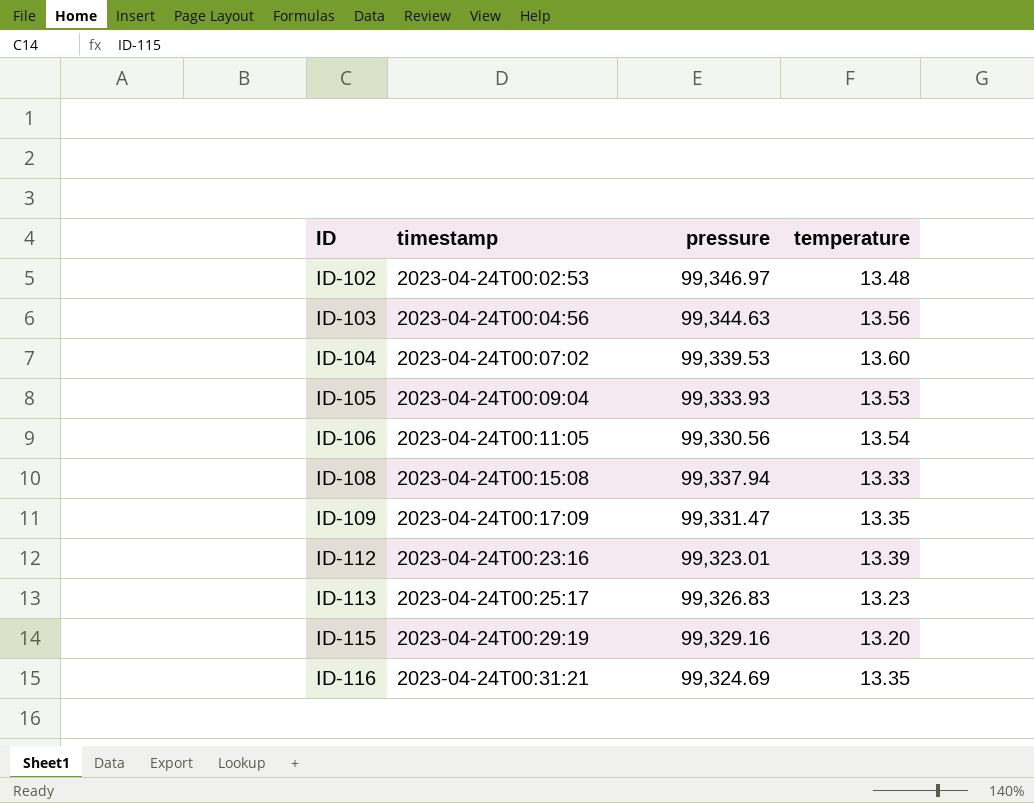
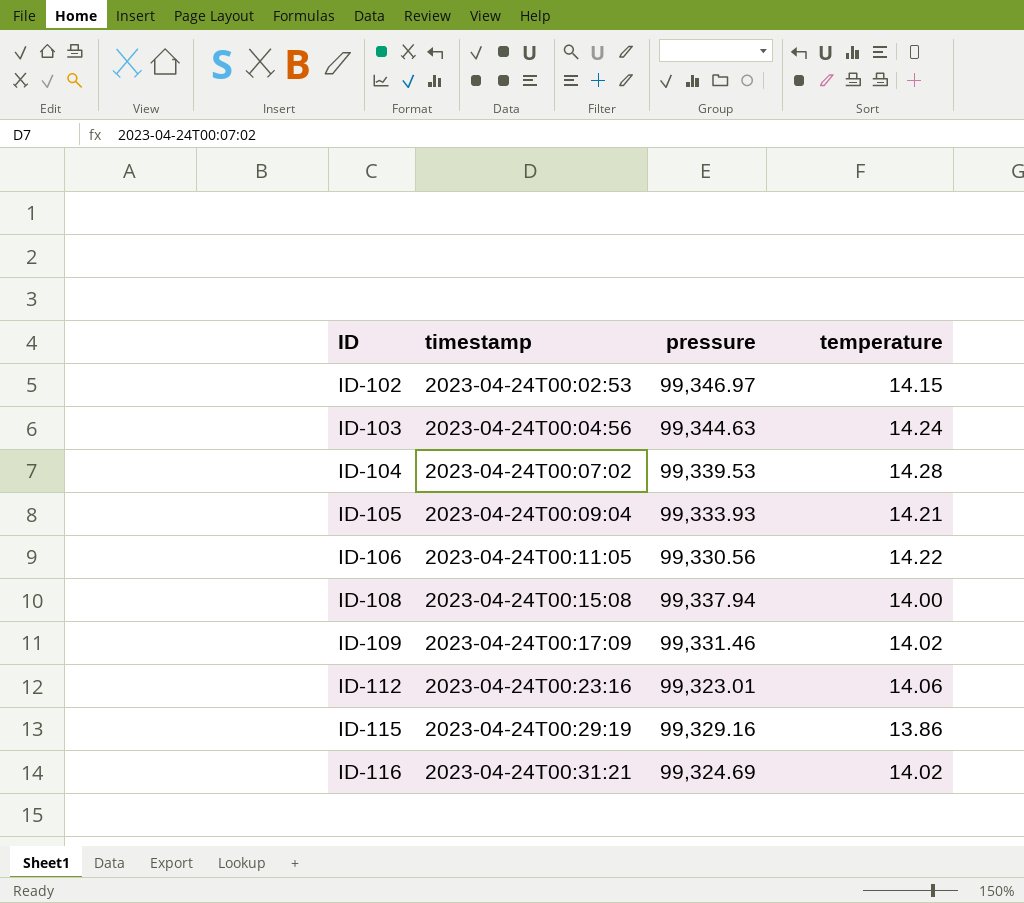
row ID-113: 2023-04-24T00:25:17 | 99,326.83 | 13.23 -> none
ID-102 | temperature: 13.48 -> 14.15
ID-103 | temperature: 13.56 -> 14.24
ID-104 | temperature: 13.60 -> 14.28
ID-105 | temperature: 13.53 -> 14.21
ID-106 | temperature: 13.54 -> 14.22
ID-108 | temperature: 13.33 -> 14.00
ID-109 | pressure: 99,331.47 -> 99,331.46
ID-109 | temperature: 13.35 -> 14.02
ID-112 | temperature: 13.39 -> 14.06
ID-115 | temperature: 13.20 -> 13.86
ID-116 | temperature: 13.35 -> 14.02

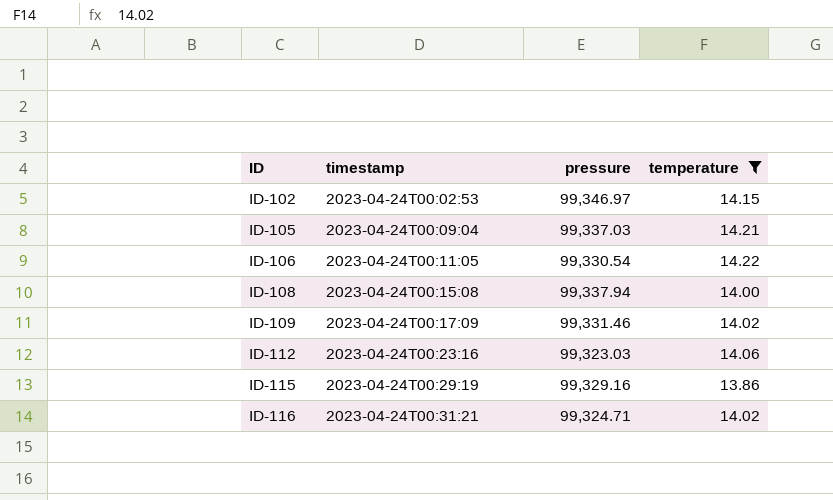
filter: none -> temperature <= 14.22
ID-105 | pressure: 99,333.93 -> 99,337.03
ID-106 | pressure: 99,330.56 -> 99,330.54
ID-112 | pressure: 99,323.01 -> 99,323.03
ID-116 | pressure: 99,324.69 -> 99,324.71

